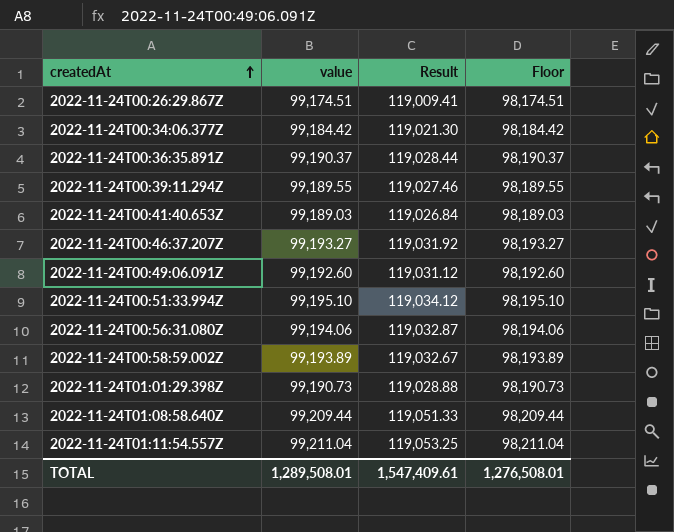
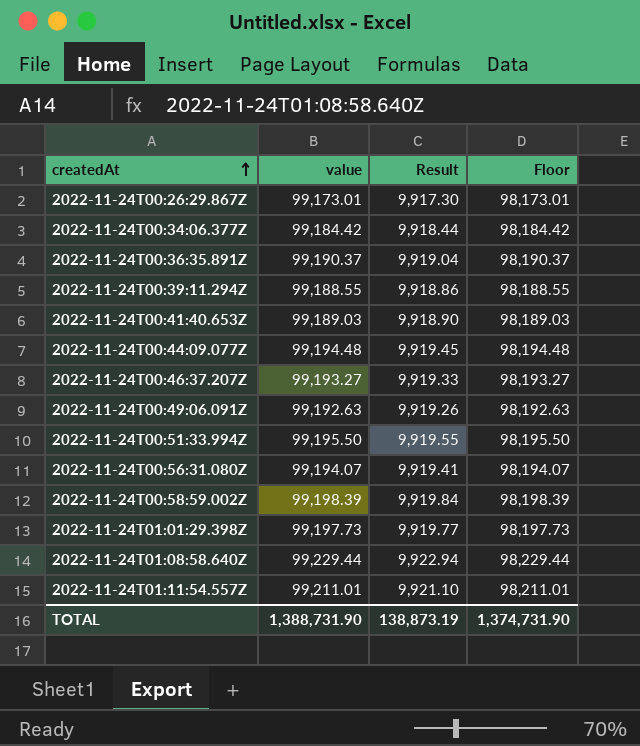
column Result | formula: [value] * 1.2 -> [value] * 0.1
2022-11-24T00:26:29.867Z | value: 99,174.51 -> 99,173.01
2022-11-24T00:26:29.867Z | Floor: 98,174.51 -> 98,173.01
2022-11-24T00:39:11.294Z | value: 99,189.55 -> 99,188.55
2022-11-24T00:39:11.294Z | Floor: 98,189.55 -> 98,188.55
row 2022-11-24T00:44:09.077Z: none -> 99,194.48 | 9,919.45 | 98,194.48
2022-11-24T00:49:06.091Z | value: 99,192.60 -> 99,192.63
2022-11-24T00:49:06.091Z | Floor: 98,192.60 -> 98,192.63
2022-11-24T00:51:33.994Z | value: 99,195.10 -> 99,195.50
2022-11-24T00:51:33.994Z | Floor: 98,195.10 -> 98,195.50
2022-11-24T00:56:31.080Z | value: 99,194.06 -> 99,194.07
2022-11-24T00:56:31.080Z | Floor: 98,194.06 -> 98,194.07
2022-11-24T00:58:59.002Z | value: 99,193.89 -> 99,198.39
2022-11-24T00:58:59.002Z | Floor: 98,193.89 -> 98,198.39
2022-11-24T01:01:29.398Z | value: 99,190.73 -> 99,197.73
2022-11-24T01:01:29.398Z | Floor: 98,190.73 -> 98,197.73
2022-11-24T01:08:58.640Z | value: 99,209.44 -> 99,229.44
2022-11-24T01:08:58.640Z | Floor: 98,209.44 -> 98,229.44
2022-11-24T01:11:54.557Z | value: 99,211.04 -> 99,211.01
2022-11-24T01:11:54.557Z | Floor: 98,211.04 -> 98,211.01
TOTAL | value: 1,289,508.01 -> 1,388,731.90
TOTAL | Result: 1,547,409.61 -> 138,873.19
TOTAL | Floor: 1,276,508.01 -> 1,374,731.90

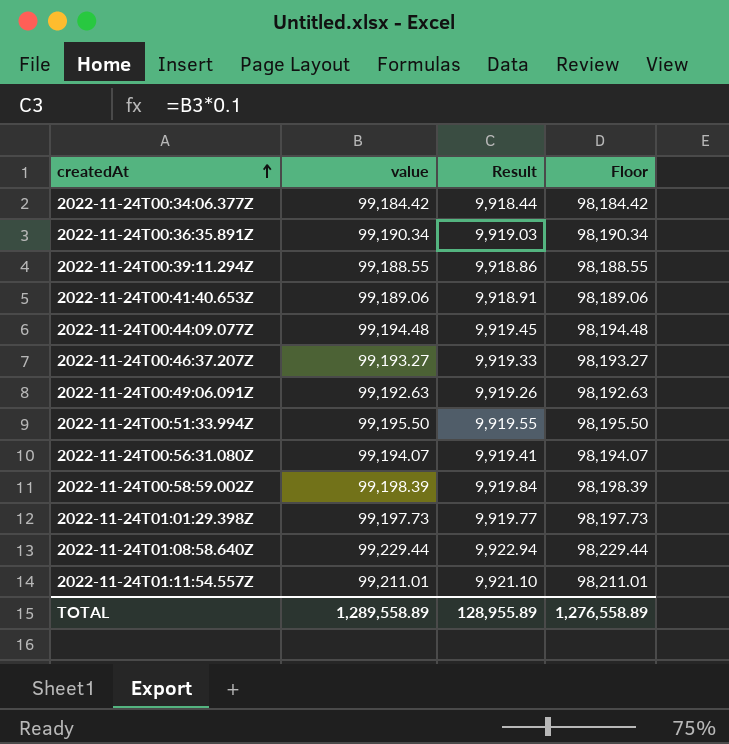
row 2022-11-24T00:26:29.867Z: 99,173.01 | 9,917.30 | 98,173.01 -> none
2022-11-24T00:36:35.891Z | value: 99,190.37 -> 99,190.34
2022-11-24T00:36:35.891Z | Result: 9,919.04 -> 9,919.03
2022-11-24T00:36:35.891Z | Floor: 98,190.37 -> 98,190.34
2022-11-24T00:41:40.653Z | value: 99,189.03 -> 99,189.06
2022-11-24T00:41:40.653Z | Result: 9,918.90 -> 9,918.91
2022-11-24T00:41:40.653Z | Floor: 98,189.03 -> 98,189.06
TOTAL | value: 1,388,731.90 -> 1,289,558.89
TOTAL | Result: 138,873.19 -> 128,955.89
TOTAL | Floor: 1,374,731.90 -> 1,276,558.89

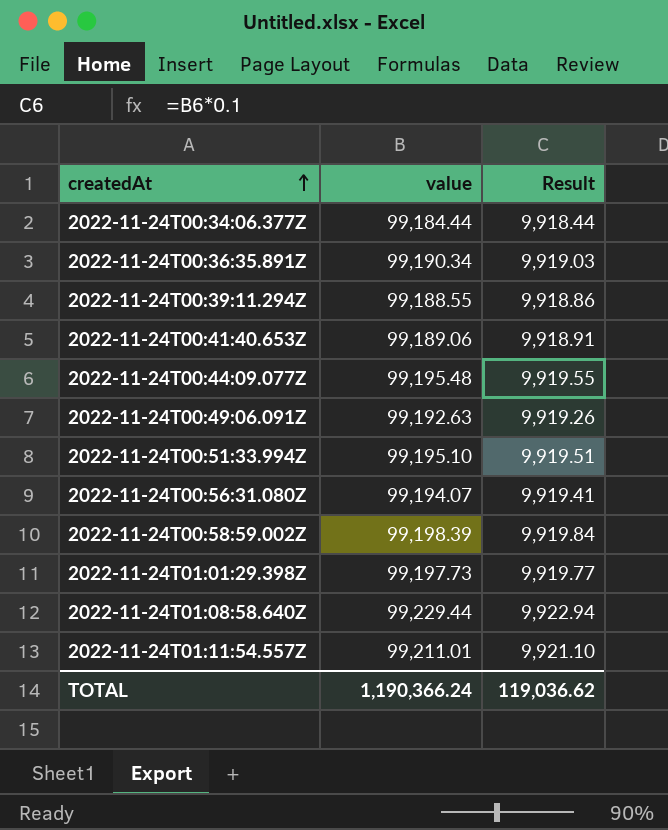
column Floor | formula: [value] - 1000 -> none
row 2022-11-24T00:46:37.207Z: 99,193.27 | 9,919.33 | 98,193.27 -> none
2022-11-24T00:34:06.377Z | value: 99,184.42 -> 99,184.44
2022-11-24T00:44:09.077Z | value: 99,194.48 -> 99,195.48
2022-11-24T00:44:09.077Z | Result: 9,919.45 -> 9,919.55
2022-11-24T00:51:33.994Z | value: 99,195.50 -> 99,195.10
2022-11-24T00:51:33.994Z | Result: 9,919.55 -> 9,919.51
TOTAL | value: 1,289,558.89 -> 1,190,366.24
TOTAL | Result: 128,955.89 -> 119,036.62

